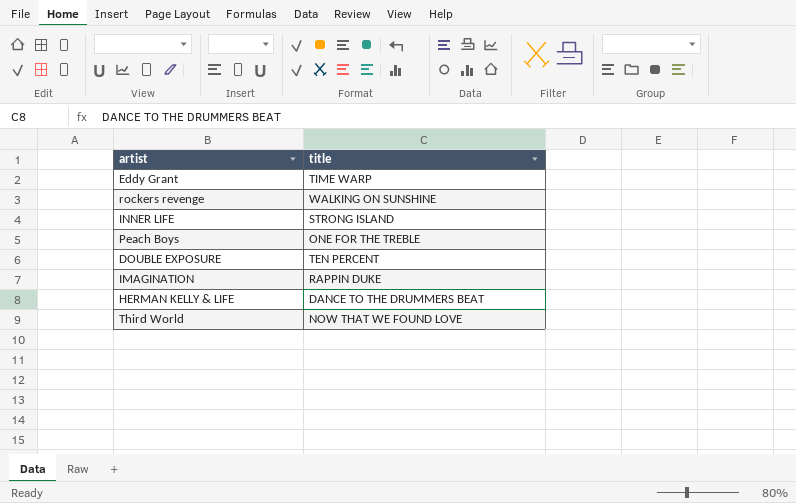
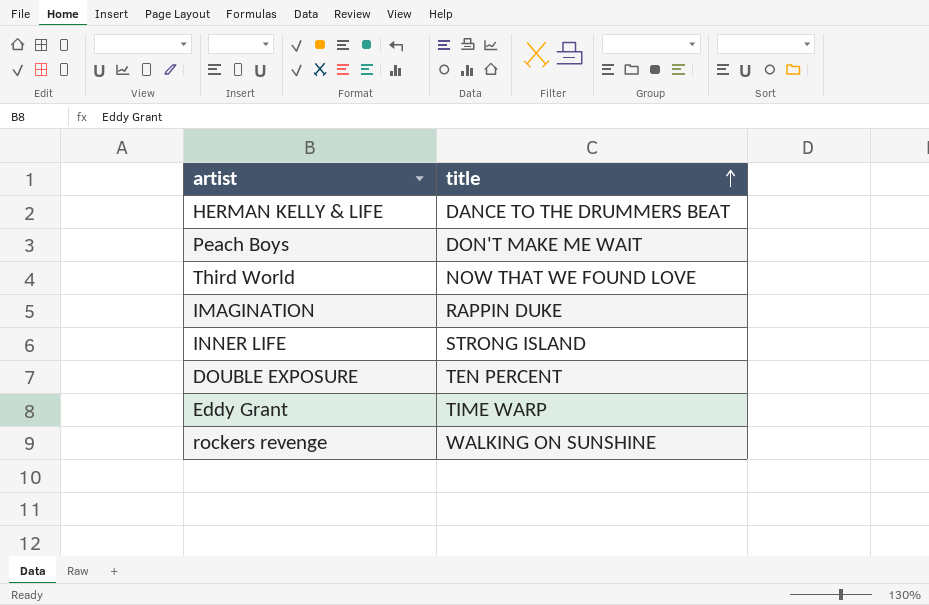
row order: none -> title ascending
Peach Boys | title: ONE FOR THE TREBLE -> DON'T MAKE ME WAIT

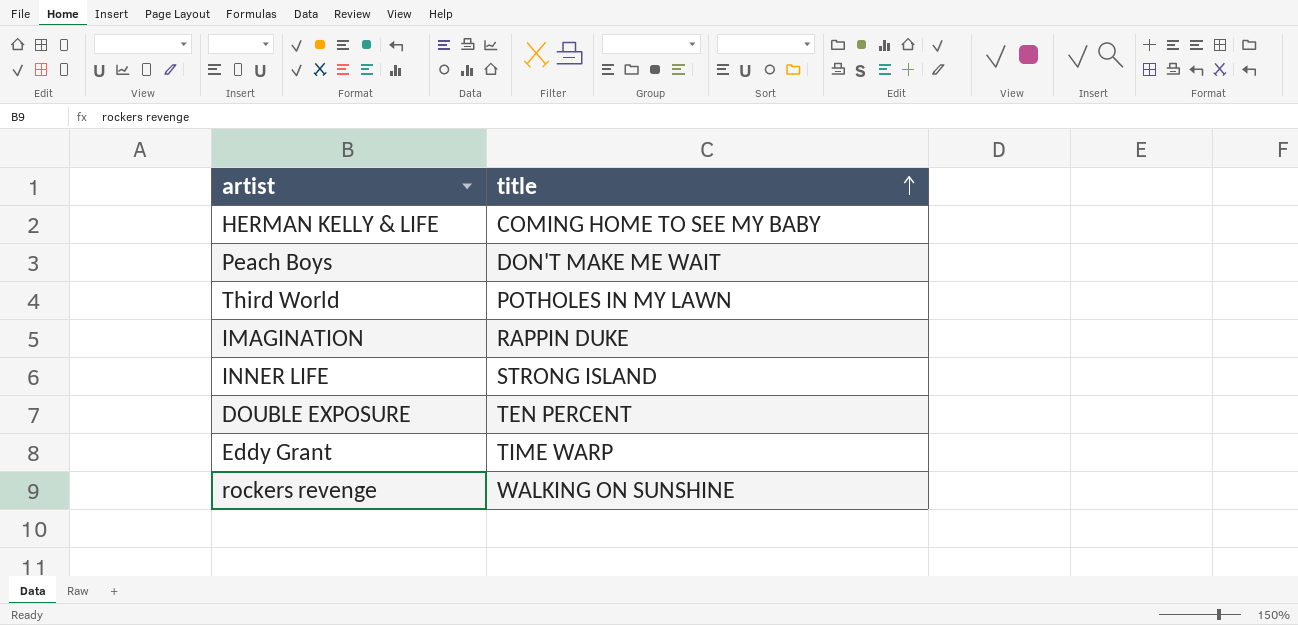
HERMAN KELLY & LIFE | title: DANCE TO THE DRUMMERS BEAT -> COMING HOME TO SEE MY BABY
Third World | title: NOW THAT WE FOUND LOVE -> POTHOLES IN MY LAWN

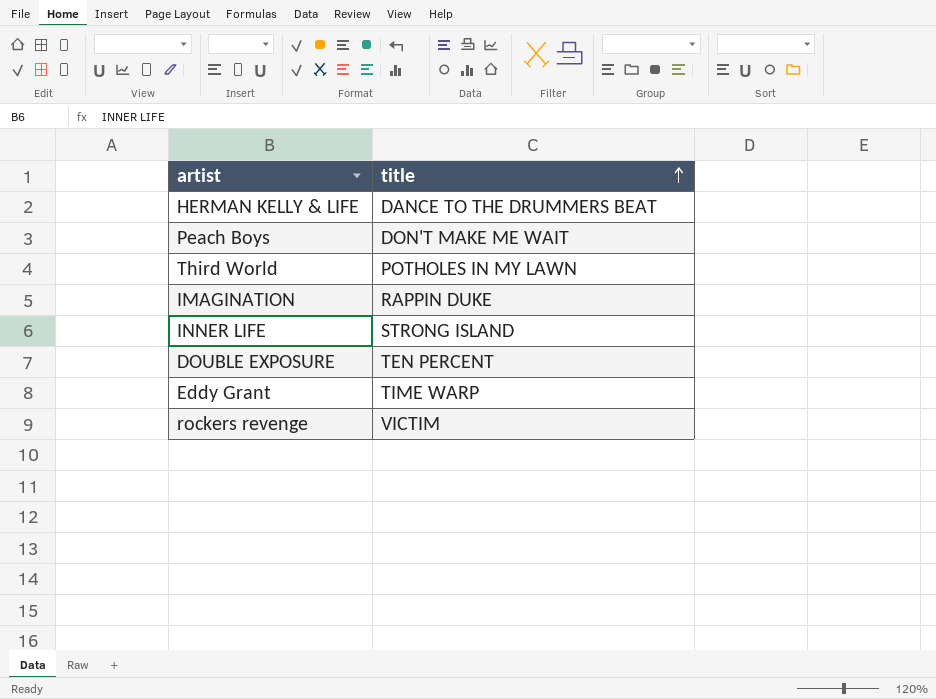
HERMAN KELLY & LIFE | title: COMING HOME TO SEE MY BABY -> DANCE TO THE DRUMMERS BEAT
rockers revenge | title: WALKING ON SUNSHINE -> VICTIM

